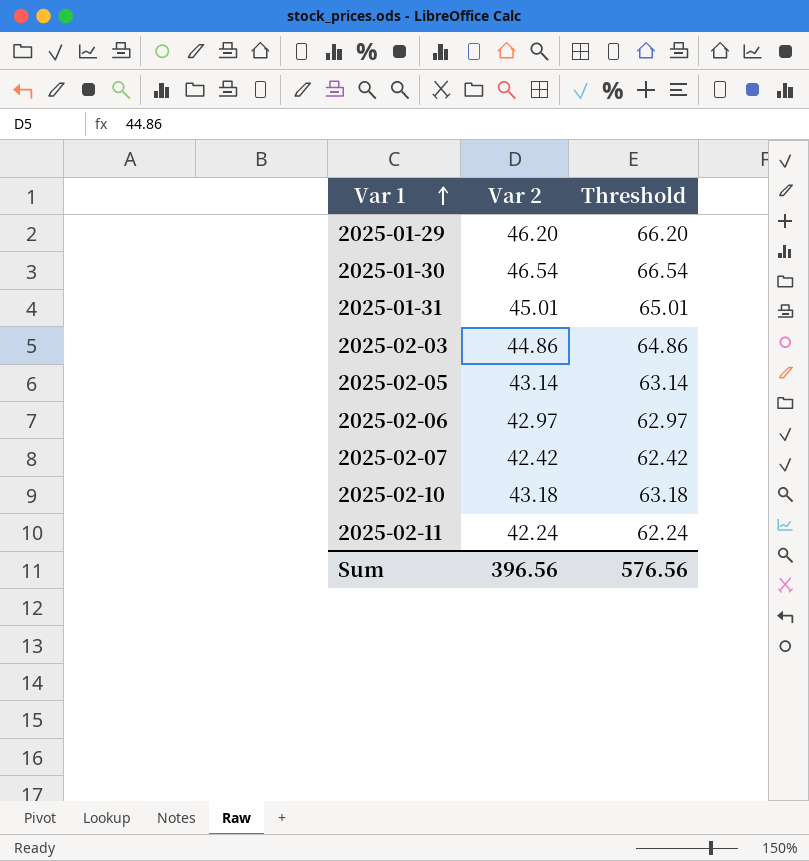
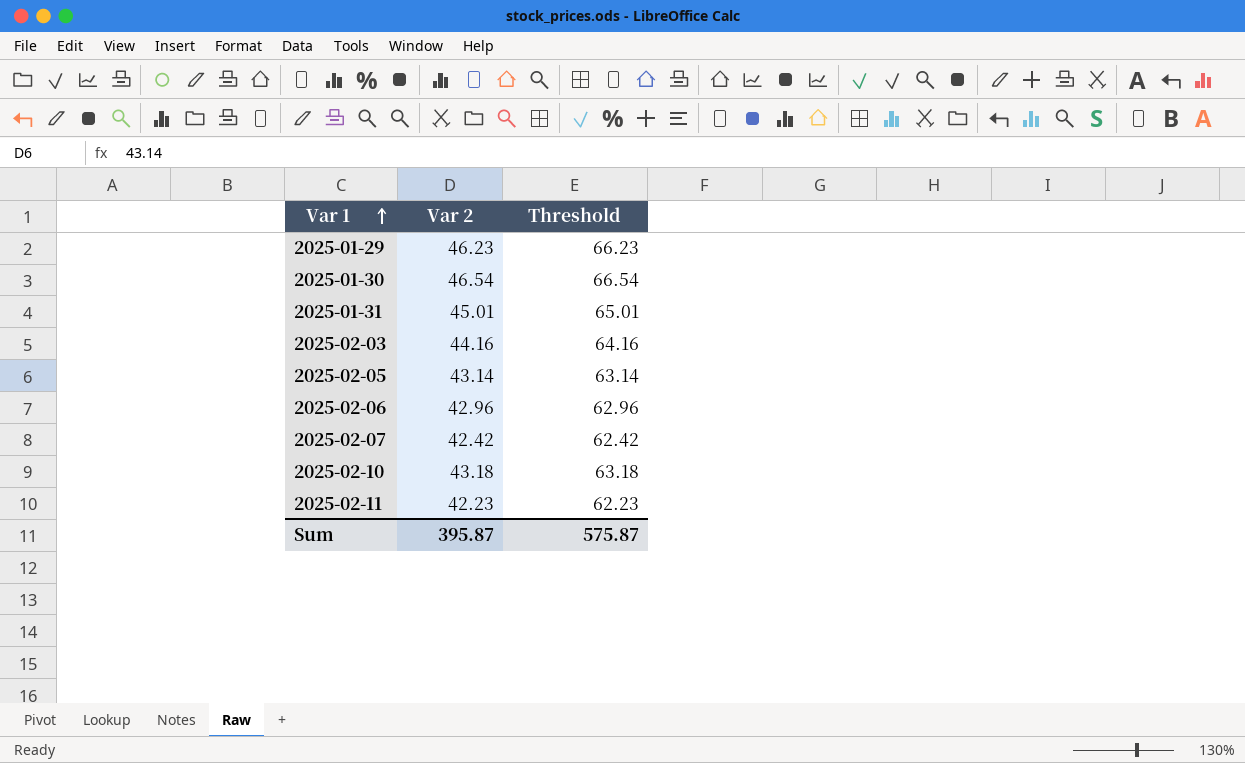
2025-01-29 | Var 2: 46.20 -> 46.23
2025-01-29 | Threshold: 66.20 -> 66.23
2025-02-03 | Var 2: 44.86 -> 44.16
2025-02-03 | Threshold: 64.86 -> 64.16
2025-02-06 | Var 2: 42.97 -> 42.96
2025-02-06 | Threshold: 62.97 -> 62.96
2025-02-11 | Var 2: 42.24 -> 42.23
2025-02-11 | Threshold: 62.24 -> 62.23
Sum | Var 2: 396.56 -> 395.87
Sum | Threshold: 576.56 -> 575.87

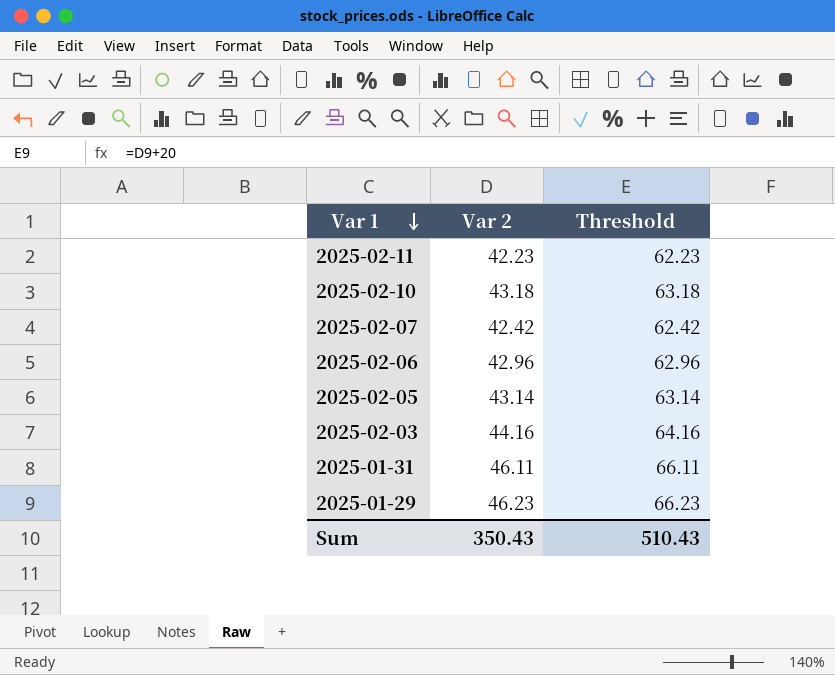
row order: Var 1 ascending -> Var 1 descending
row 2025-01-30: 46.54 | 66.54 -> none
2025-01-31 | Var 2: 45.01 -> 46.11
2025-01-31 | Threshold: 65.01 -> 66.11
Sum | Var 2: 395.87 -> 350.43
Sum | Threshold: 575.87 -> 510.43

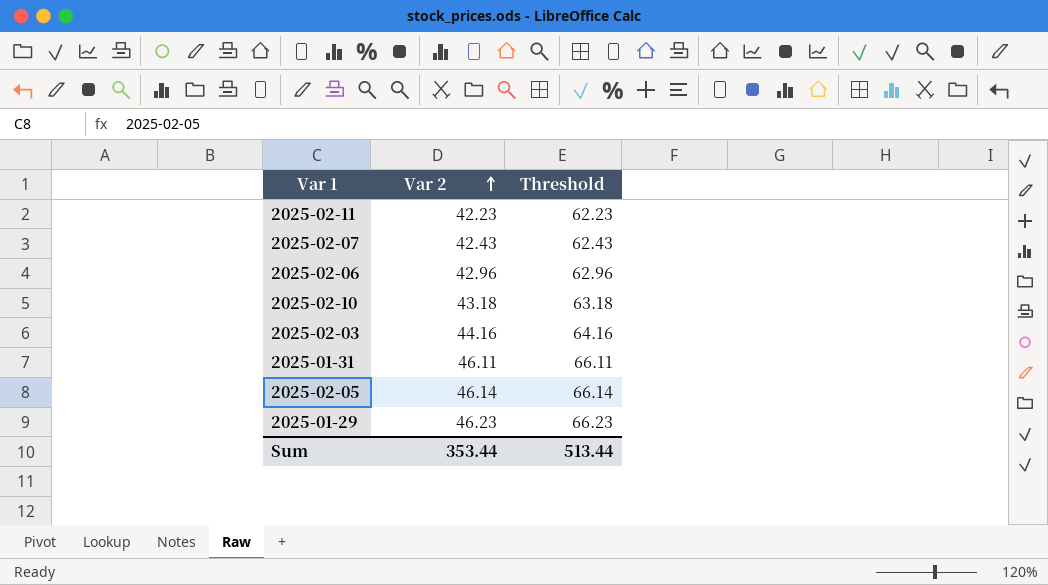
row order: Var 1 descending -> Var 2 ascending
2025-02-07 | Var 2: 42.42 -> 42.43
2025-02-07 | Threshold: 62.42 -> 62.43
2025-02-05 | Var 2: 43.14 -> 46.14
2025-02-05 | Threshold: 63.14 -> 66.14
Sum | Var 2: 350.43 -> 353.44
Sum | Threshold: 510.43 -> 513.44

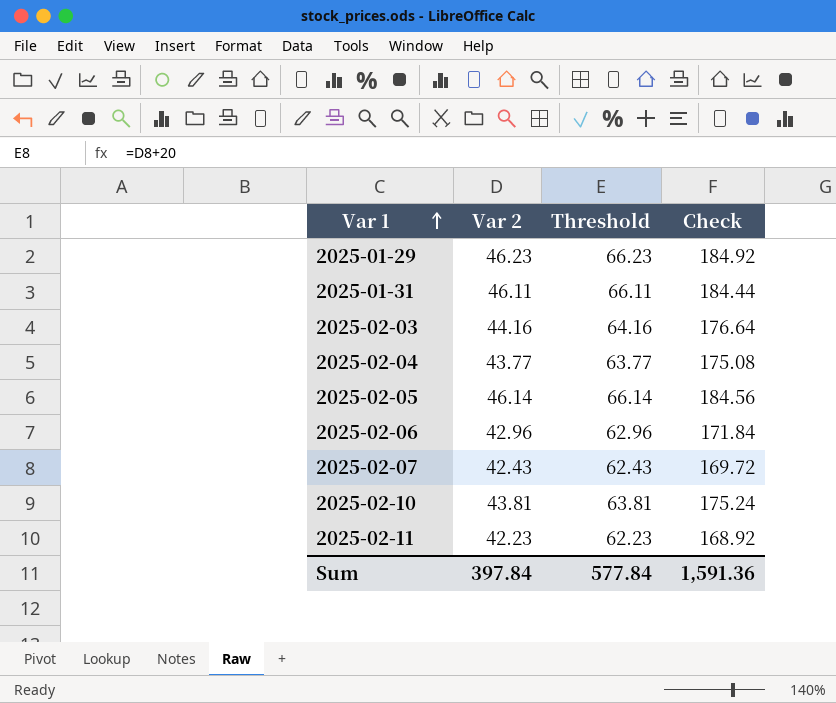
row order: Var 2 ascending -> Var 1 ascending
column Check | formula: none -> [Var 2] * 4
row 2025-02-04: none -> 43.77 | 63.77 | 175.08
2025-02-10 | Var 2: 43.18 -> 43.81
2025-02-10 | Threshold: 63.18 -> 63.81
Sum | Var 2: 353.44 -> 397.84
Sum | Threshold: 513.44 -> 577.84

